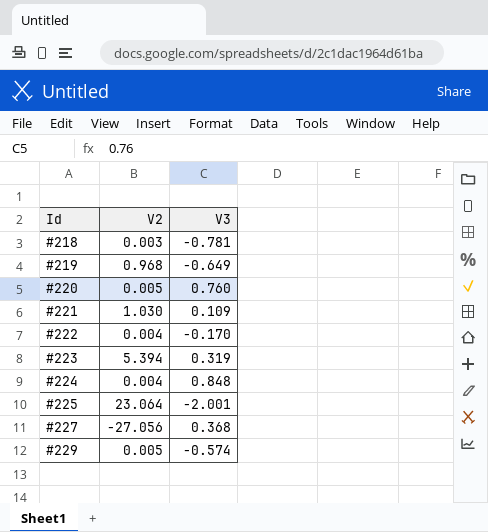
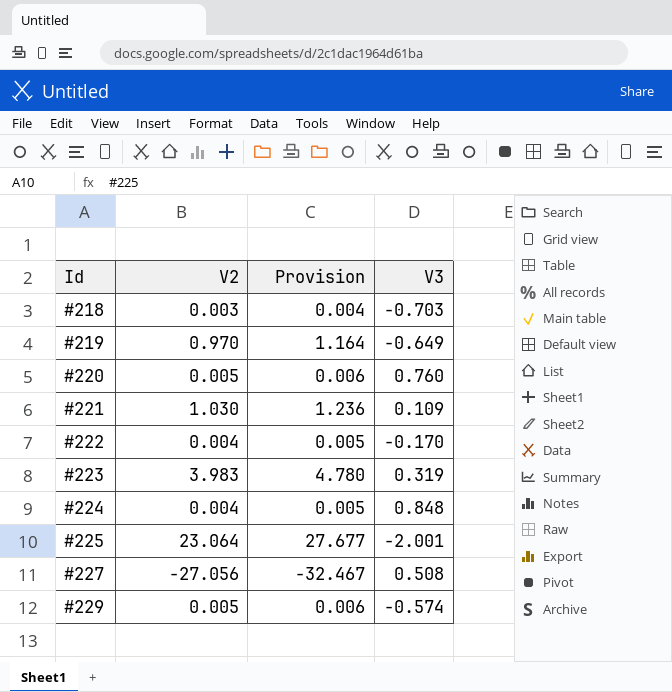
column Provision | formula: none -> [V2] * 1.2
#218 | V3: -0.781 -> -0.703
#219 | V2: 0.968 -> 0.970
#223 | V2: 5.394 -> 3.983
#227 | V3: 0.368 -> 0.508

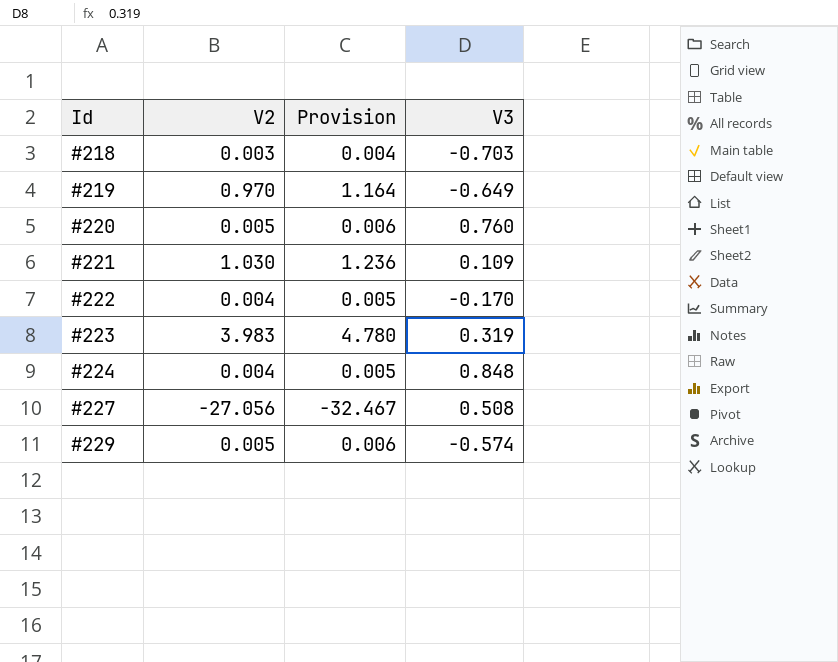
row #225: 23.064 | 27.677 | -2.001 -> none

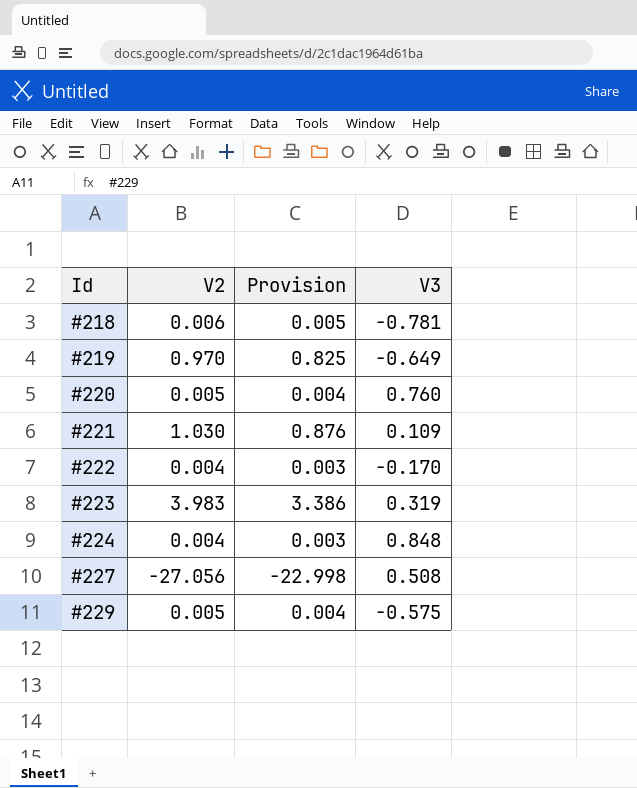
column Provision | formula: [V2] * 1.2 -> [V2] * 0.85
#218 | V2: 0.003 -> 0.006
#218 | V3: -0.703 -> -0.781
#229 | V3: -0.574 -> -0.575

